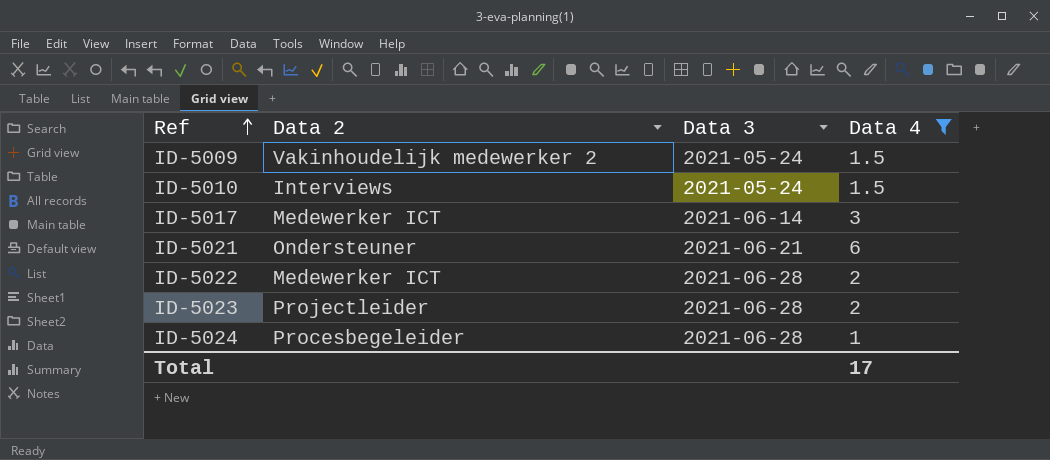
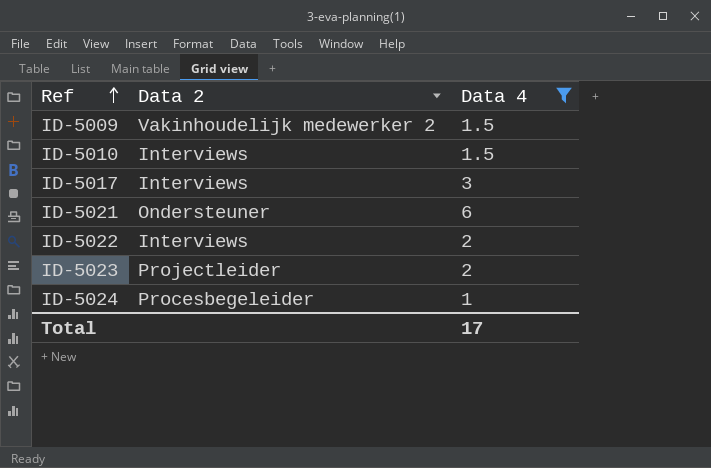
column Data 3 | position: 3 -> none
ID-5017 | Data 2: Medewerker ICT -> Interviews
ID-5022 | Data 2: Medewerker ICT -> Interviews

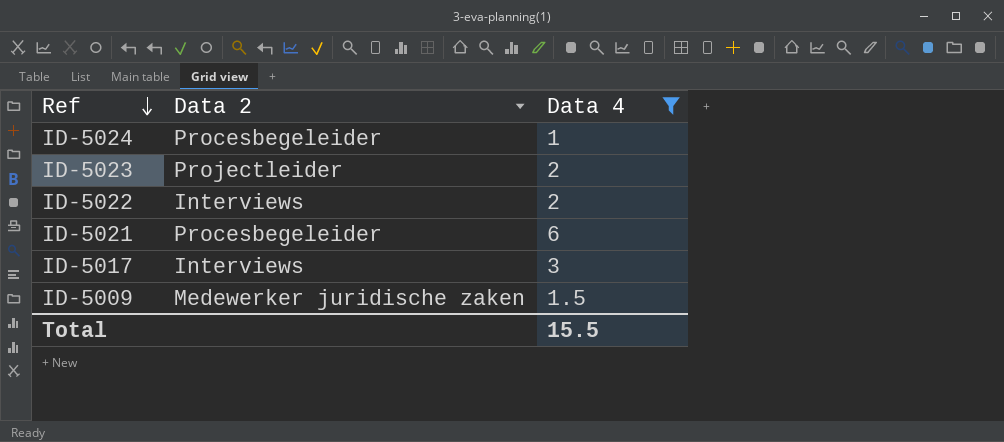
row order: Ref ascending -> Ref descending
row ID-5010: Interviews | 1.5 -> none
ID-5021 | Data 2: Ondersteuner -> Procesbegeleider
ID-5009 | Data 2: Vakinhoudelijk medewerker 2 -> Medewerker juridische zaken
Total | Data 4: 17 -> 15.5

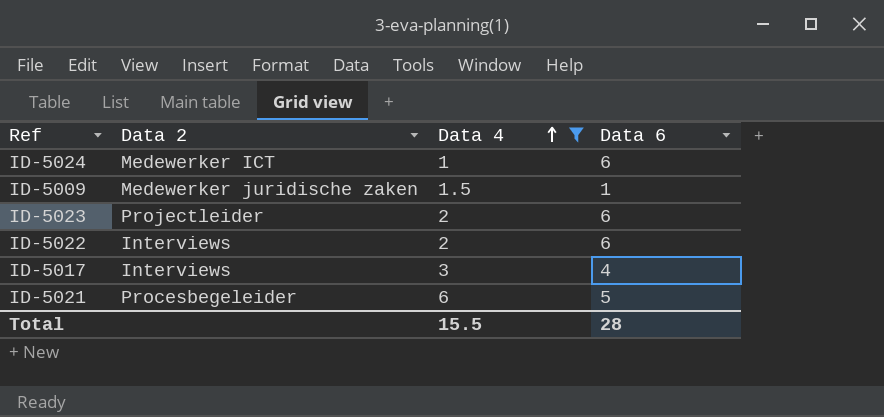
row order: Ref descending -> Data 4 ascending
column Data 6 | position: none -> 4
ID-5024 | Data 2: Procesbegeleider -> Medewerker ICT

